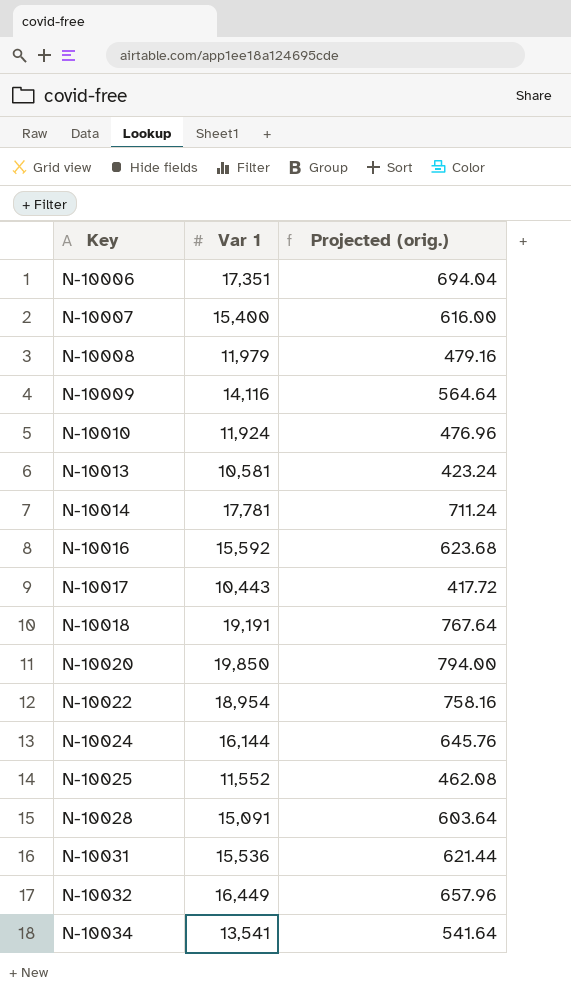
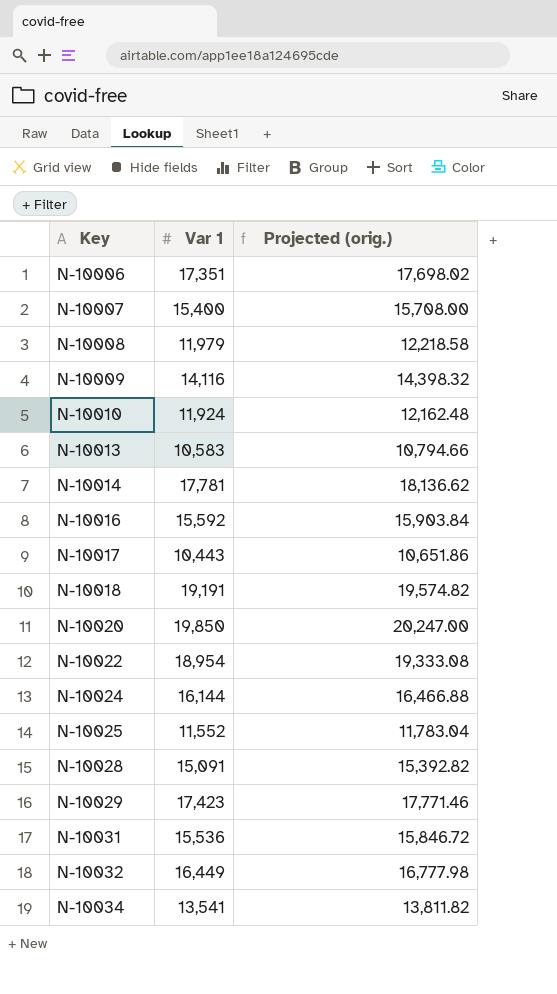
column Projected (orig.) | formula: [Var 1] * 0.04 -> [Var 1] * 1.02
N-10013 | Var 1: 10,581 -> 10,583
row N-10029: none -> 17,423 | 17,771.46

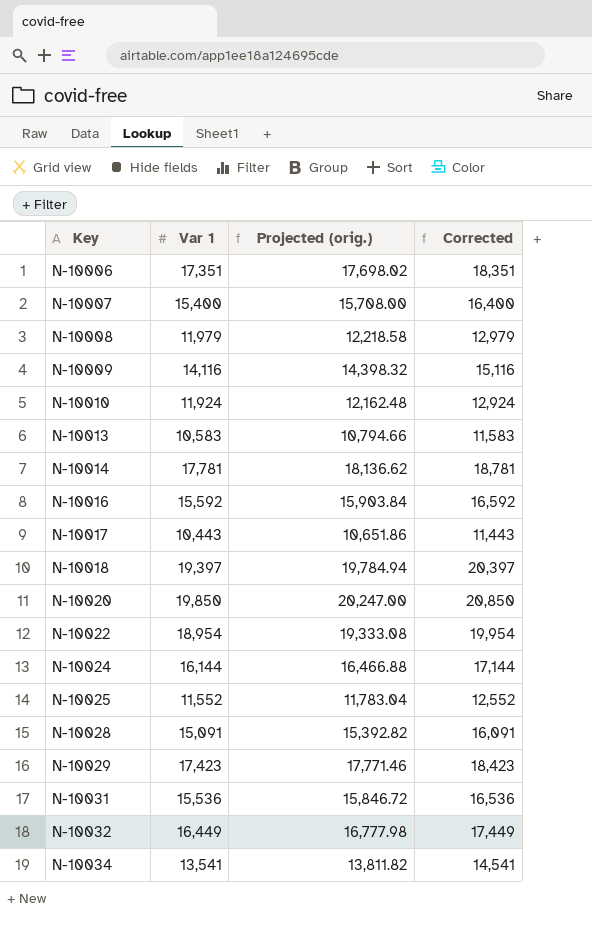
column Corrected | formula: none -> [Var 1] + 1000
N-10018 | Var 1: 19,191 -> 19,397
N-10018 | Projected (orig.): 19,574.82 -> 19,784.94

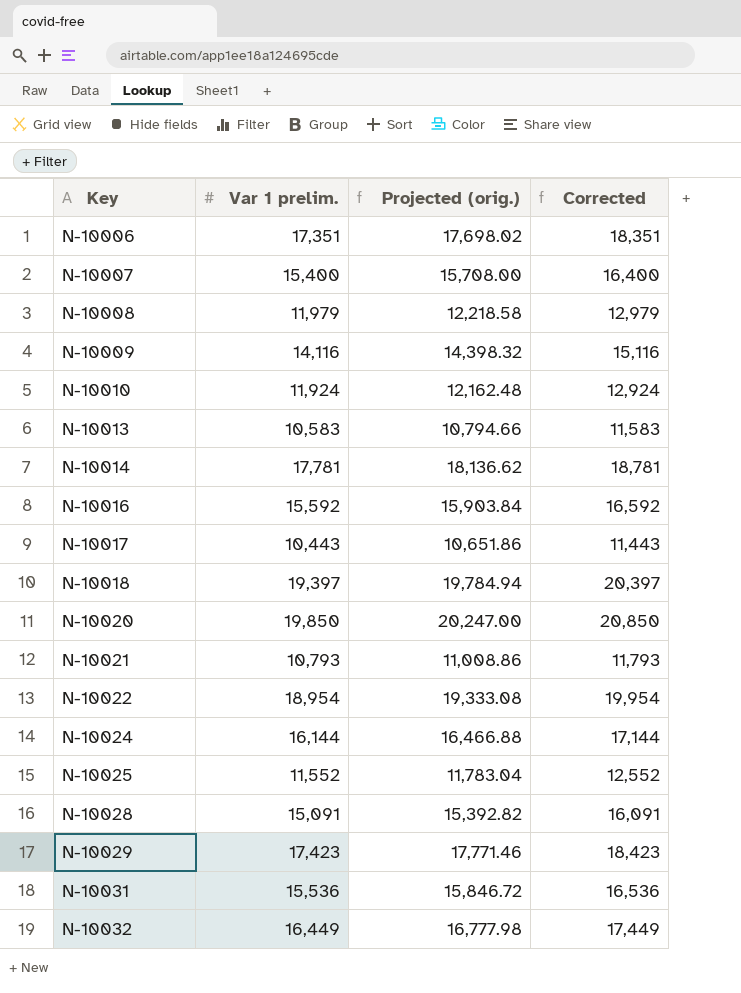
column name: Var 1 -> Var 1 prelim.
row N-10034: 13,541 | 13,811.82 | 14,541 -> none
row N-10021: none -> 10,793 | 11,008.86 | 11,793

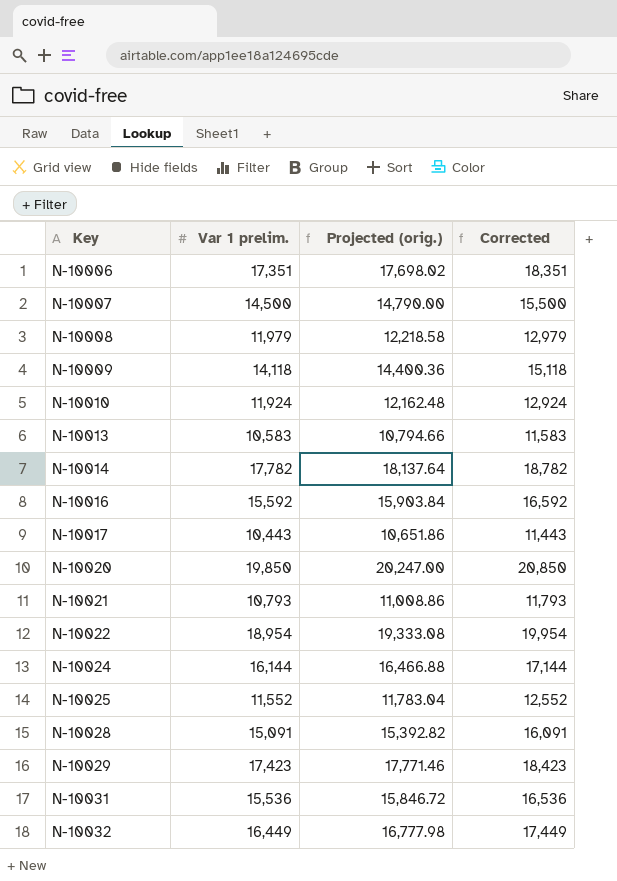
row N-10018: 19,397 | 19,784.94 | 20,397 -> none
N-10007 | Var 1 prelim.: 15,400 -> 14,500
N-10007 | Projected (orig.): 15,708.00 -> 14,790.00
N-10007 | Corrected: 16,400 -> 15,500
N-10009 | Var 1 prelim.: 14,116 -> 14,118
N-10009 | Projected (orig.): 14,398.32 -> 14,400.36
N-10009 | Corrected: 15,116 -> 15,118
N-10014 | Var 1 prelim.: 17,781 -> 17,782
N-10014 | Projected (orig.): 18,136.62 -> 18,137.64
N-10014 | Corrected: 18,781 -> 18,782

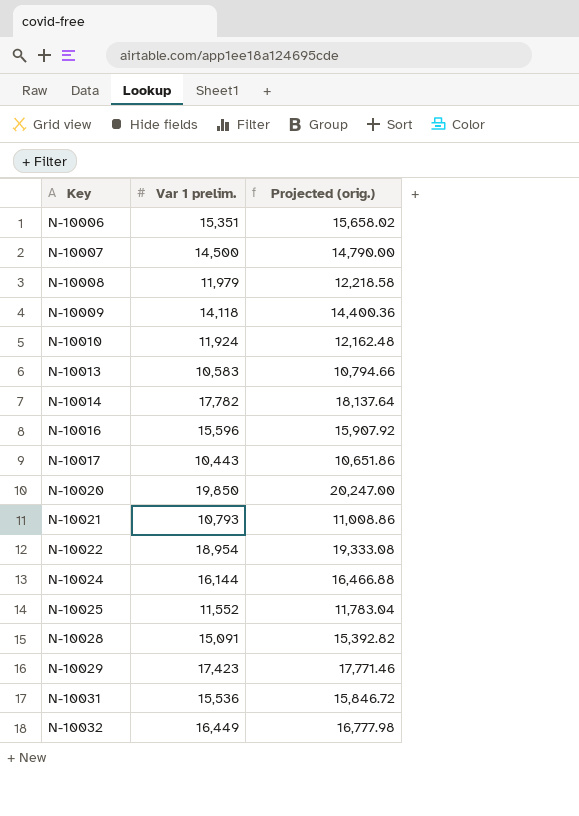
column Corrected | formula: [Var 1 prelim.] + 1000 -> none
N-10006 | Var 1 prelim.: 17,351 -> 15,351
N-10006 | Projected (orig.): 17,698.02 -> 15,658.02
N-10016 | Var 1 prelim.: 15,592 -> 15,596
N-10016 | Projected (orig.): 15,903.84 -> 15,907.92

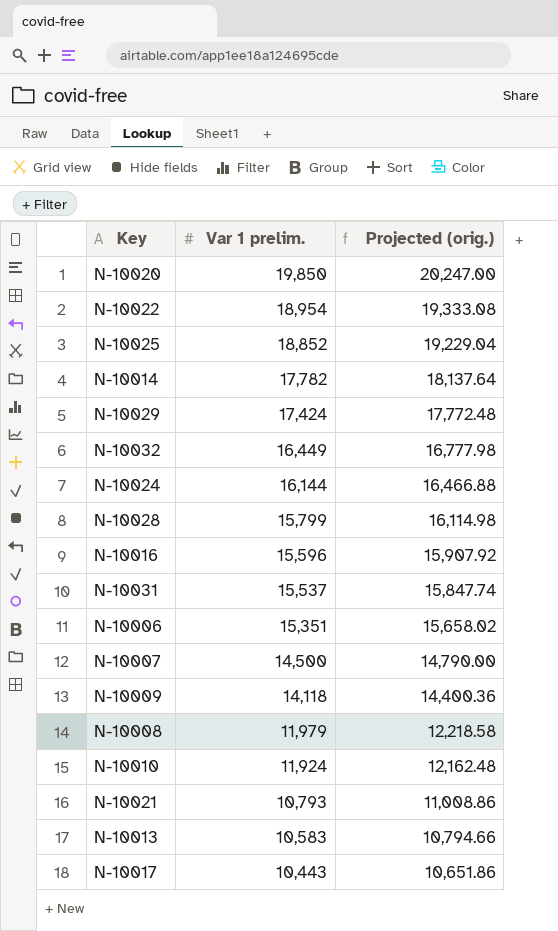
row order: Key ascending -> Var 1 prelim. descending
N-10025 | Var 1 prelim.: 11,552 -> 18,852
N-10025 | Projected (orig.): 11,783.04 -> 19,229.04
N-10029 | Var 1 prelim.: 17,423 -> 17,424
N-10029 | Projected (orig.): 17,771.46 -> 17,772.48
N-10028 | Var 1 prelim.: 15,091 -> 15,799
N-10028 | Projected (orig.): 15,392.82 -> 16,114.98
N-10031 | Var 1 prelim.: 15,536 -> 15,537
N-10031 | Projected (orig.): 15,846.72 -> 15,847.74

